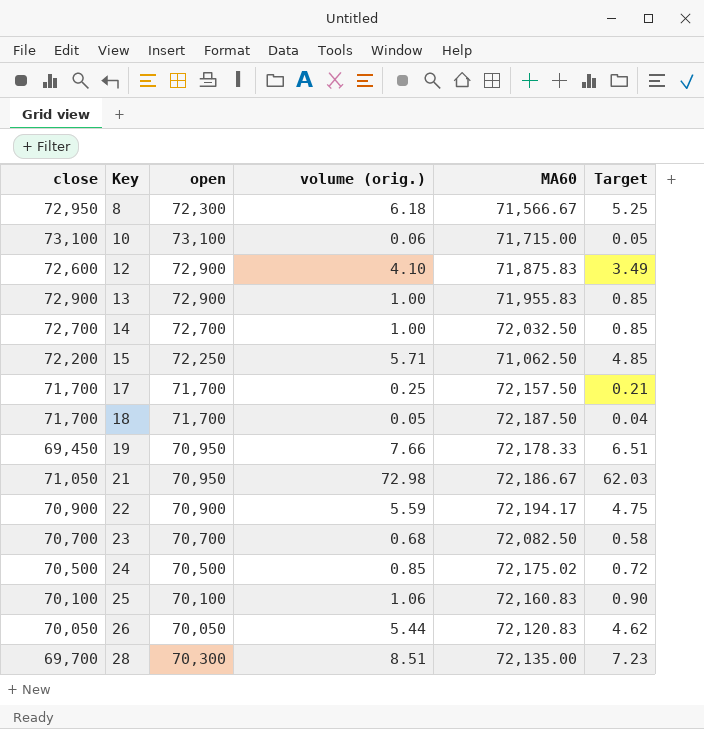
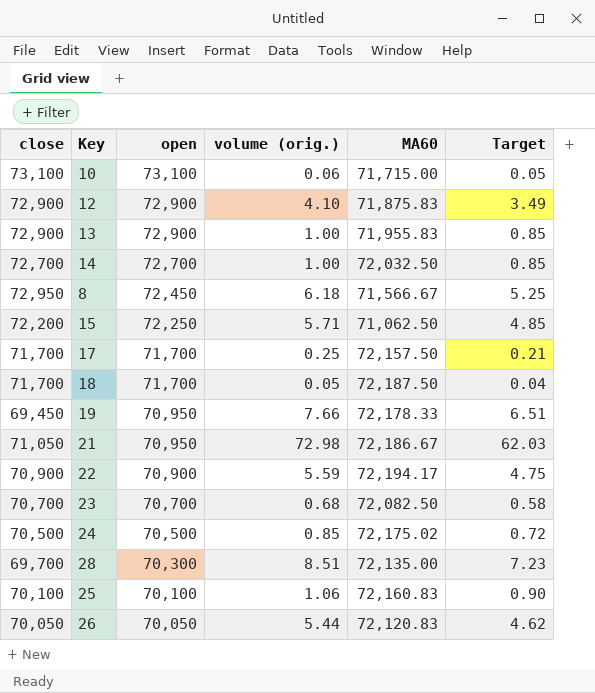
row order: Key ascending -> open descending
12 | close: 72,600 -> 72,900
8 | open: 72,300 -> 72,450

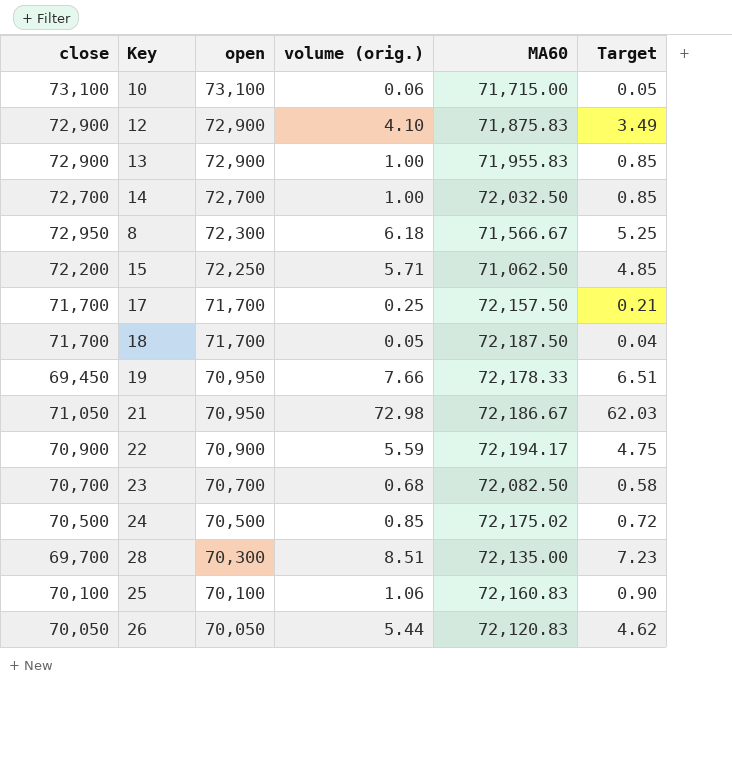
8 | open: 72,450 -> 72,300

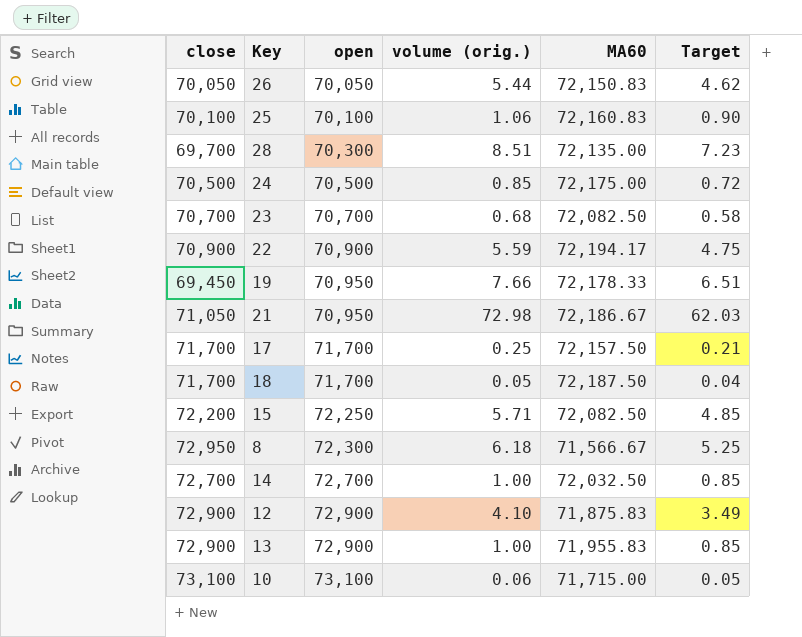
row order: open descending -> open ascending
26 | MA60: 72,120.83 -> 72,150.83
24 | MA60: 72,175.02 -> 72,175.00
15 | MA60: 71,062.50 -> 72,082.50

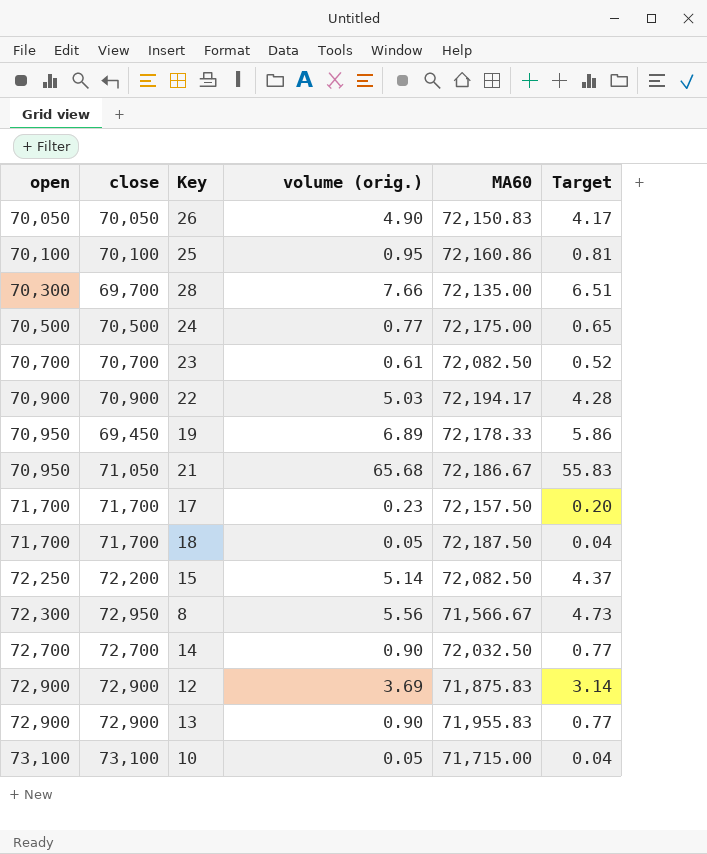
column open | position: 3 -> 1
26 | volume (orig.): 5.44 -> 4.90
26 | Target: 4.62 -> 4.17
25 | volume (orig.): 1.06 -> 0.95
25 | MA60: 72,160.83 -> 72,160.86
25 | Target: 0.90 -> 0.81
28 | volume (orig.): 8.51 -> 7.66
28 | Target: 7.23 -> 6.51
24 | volume (orig.): 0.85 -> 0.77
24 | Target: 0.72 -> 0.65
23 | volume (orig.): 0.68 -> 0.61
23 | Target: 0.58 -> 0.52
22 | volume (orig.): 5.59 -> 5.03
22 | Target: 4.75 -> 4.28
19 | volume (orig.): 7.66 -> 6.89
19 | Target: 6.51 -> 5.86
21 | volume (orig.): 72.98 -> 65.68
21 | Target: 62.03 -> 55.83
17 | volume (orig.): 0.25 -> 0.23
17 | Target: 0.21 -> 0.20
15 | volume (orig.): 5.71 -> 5.14
15 | Target: 4.85 -> 4.37
8 | volume (orig.): 6.18 -> 5.56
8 | Target: 5.25 -> 4.73
14 | volume (orig.): 1.00 -> 0.90
14 | Target: 0.85 -> 0.77
12 | volume (orig.): 4.10 -> 3.69
12 | Target: 3.49 -> 3.14
13 | volume (orig.): 1.00 -> 0.90
13 | Target: 0.85 -> 0.77
10 | volume (orig.): 0.06 -> 0.05
10 | Target: 0.05 -> 0.04

